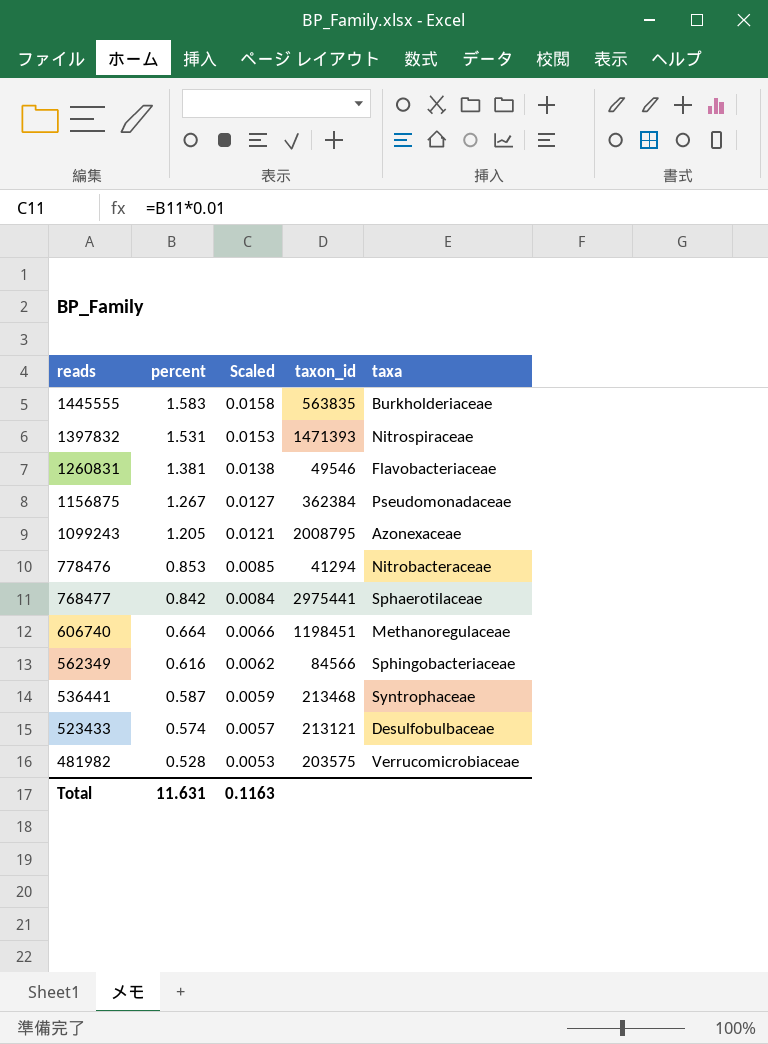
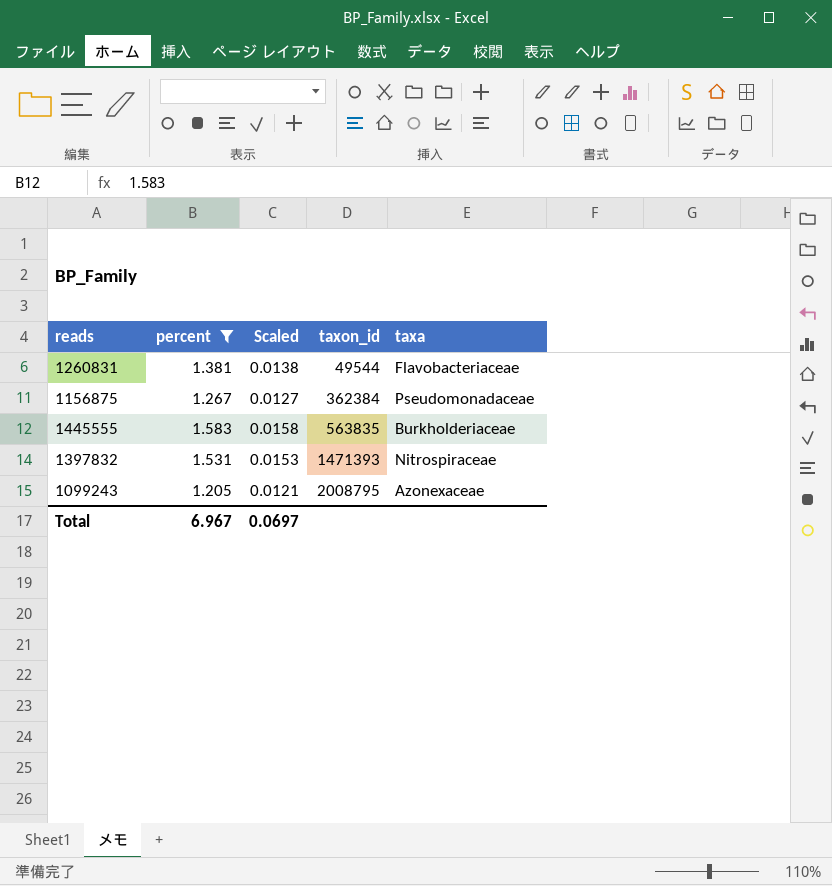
filter: none -> percent >= 1.205
row order: reads descending -> taxon_id ascending
1260831 | taxon_id: 49546 -> 49544
Total | percent: 11.631 -> 6.967
Total | Scaled: 0.1163 -> 0.0697

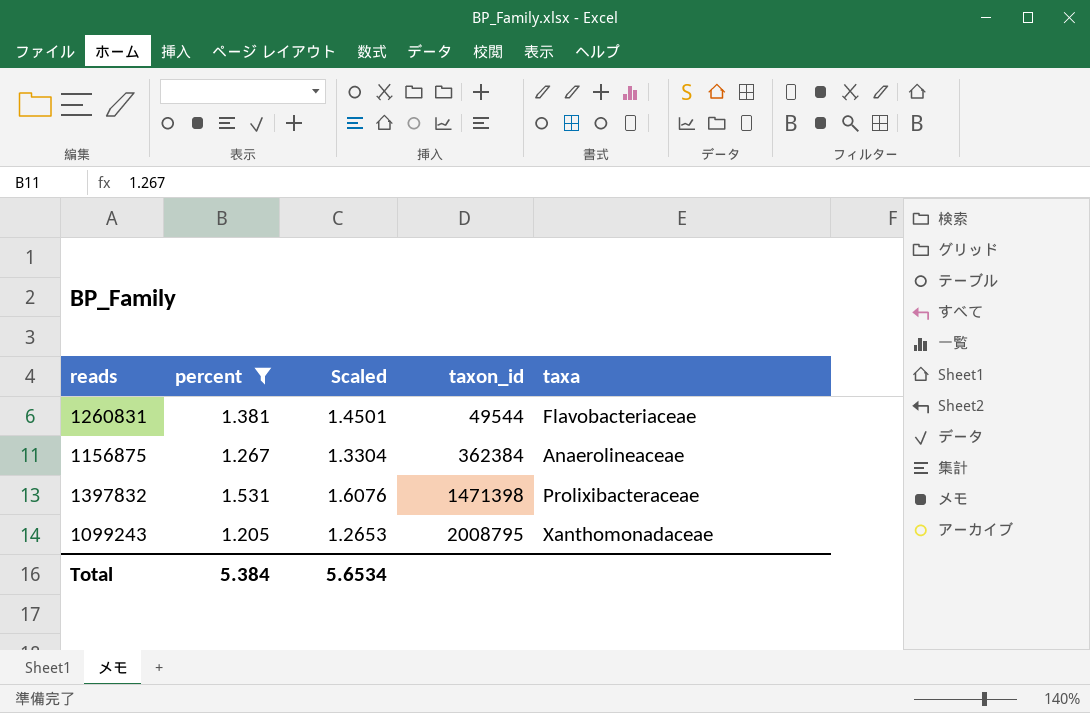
column Scaled | formula: [percent] * 0.01 -> [percent] * 1.05
row 1445555: 1.583 | 0.0158 | 563835 | Burkholderiaceae -> none
1156875 | taxa: Pseudomonadaceae -> Anaerolineaceae
1397832 | taxon_id: 1471393 -> 1471398
1397832 | taxa: Nitrospiraceae -> Prolixibacteraceae
1099243 | taxa: Azonexaceae -> Xanthomonadaceae
Total | percent: 6.967 -> 5.384
Total | Scaled: 0.0697 -> 5.6534

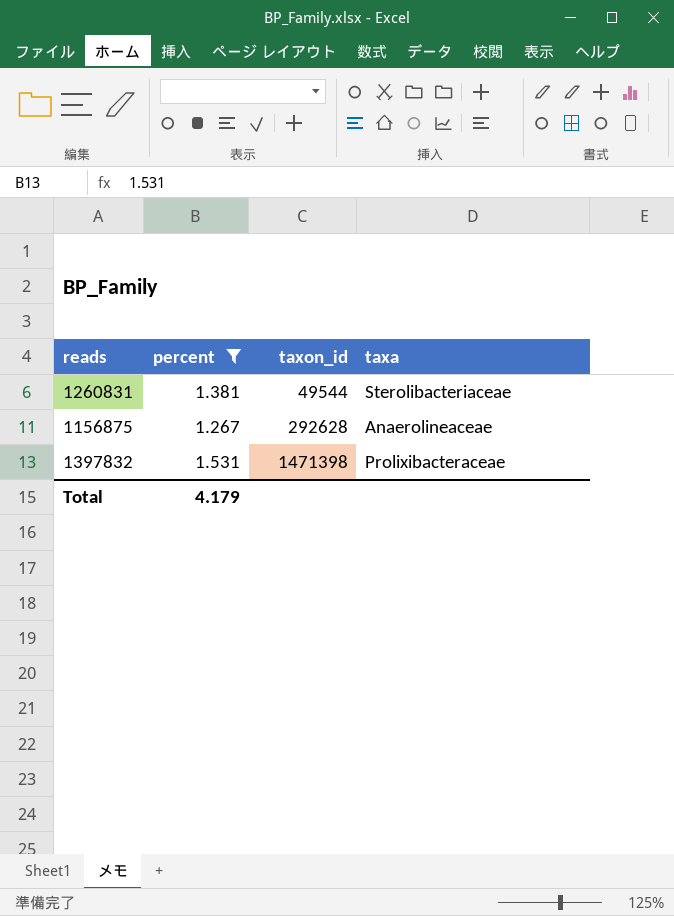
column Scaled | formula: [percent] * 1.05 -> none
row 1099243: 1.205 | 1.2653 | 2008795 | Xanthomonadaceae -> none
1260831 | taxa: Flavobacteriaceae -> Sterolibacteriaceae
1156875 | taxon_id: 362384 -> 292628
Total | percent: 5.384 -> 4.179

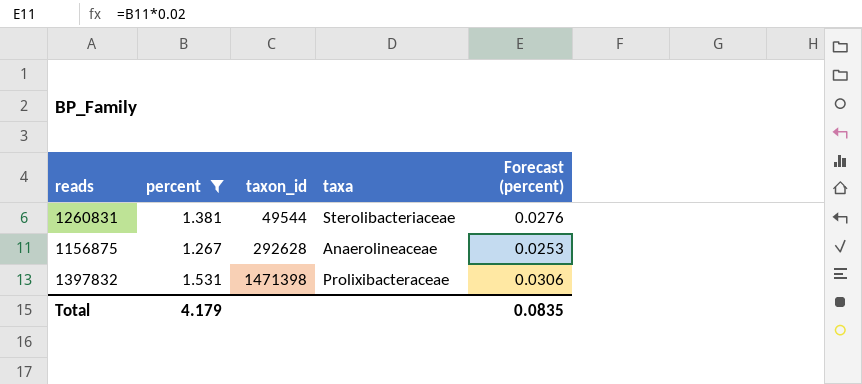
column Forecast (percent) | formula: none -> [percent] * 0.02

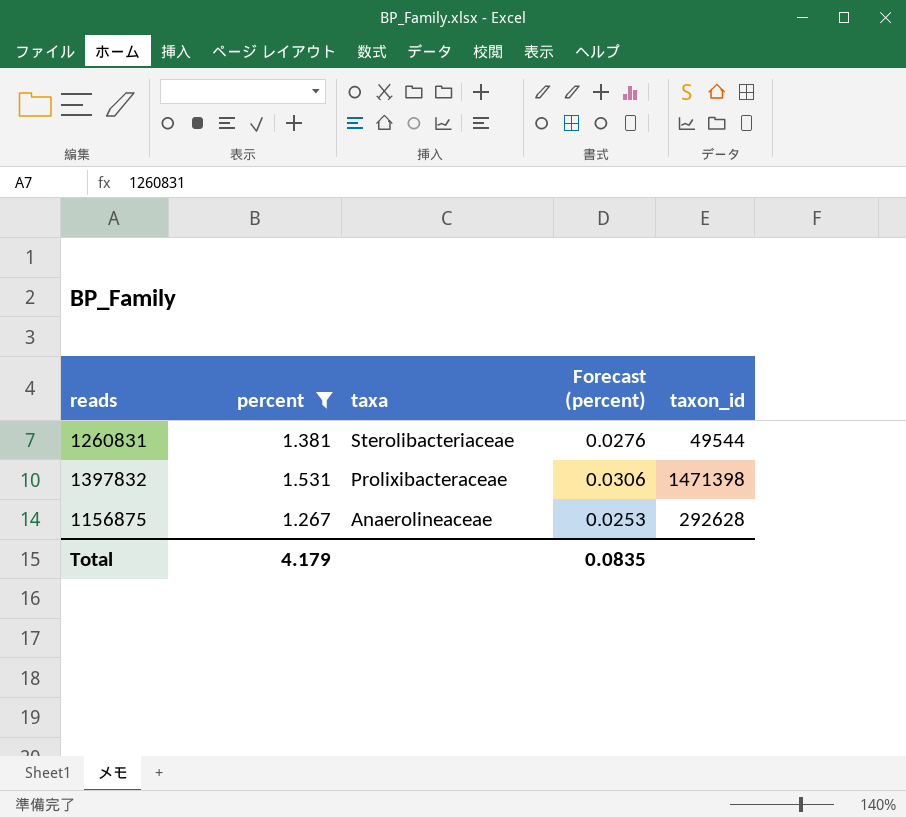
row order: taxon_id ascending -> taxa descending
column taxon_id | position: 3 -> 5

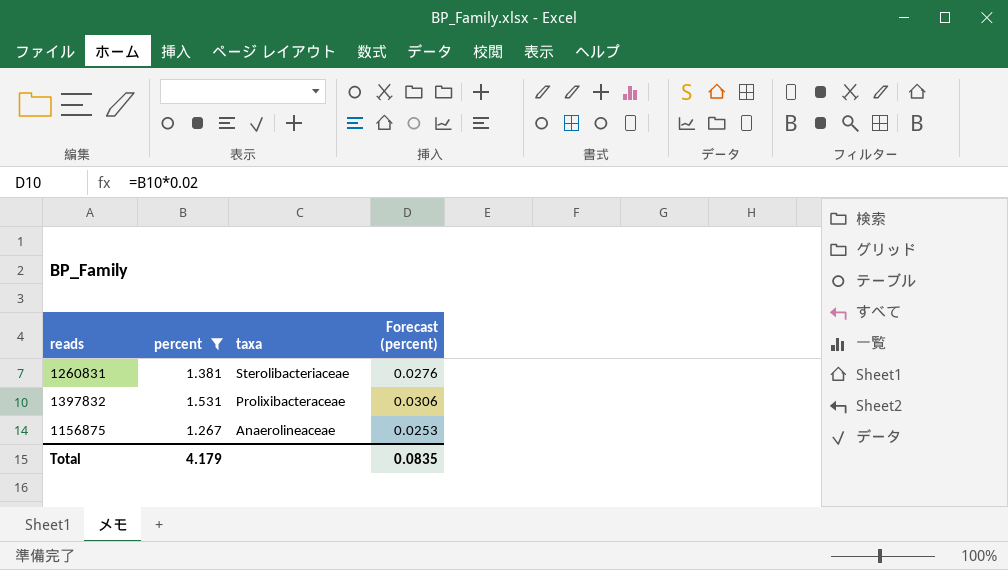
column taxon_id | position: 5 -> none

